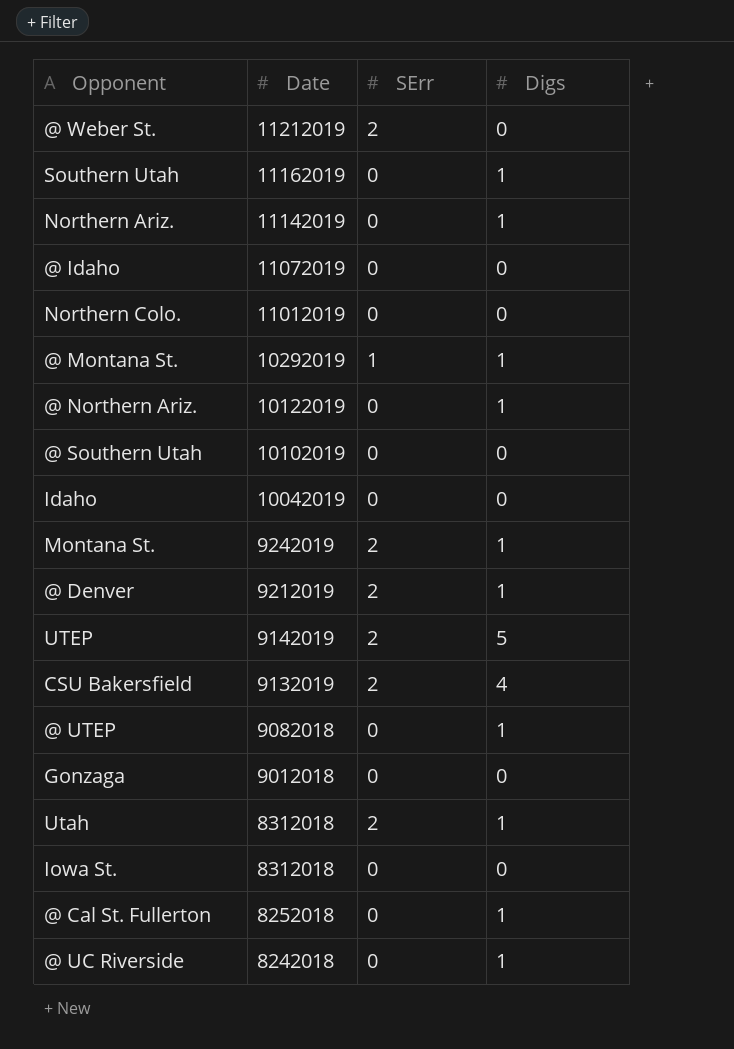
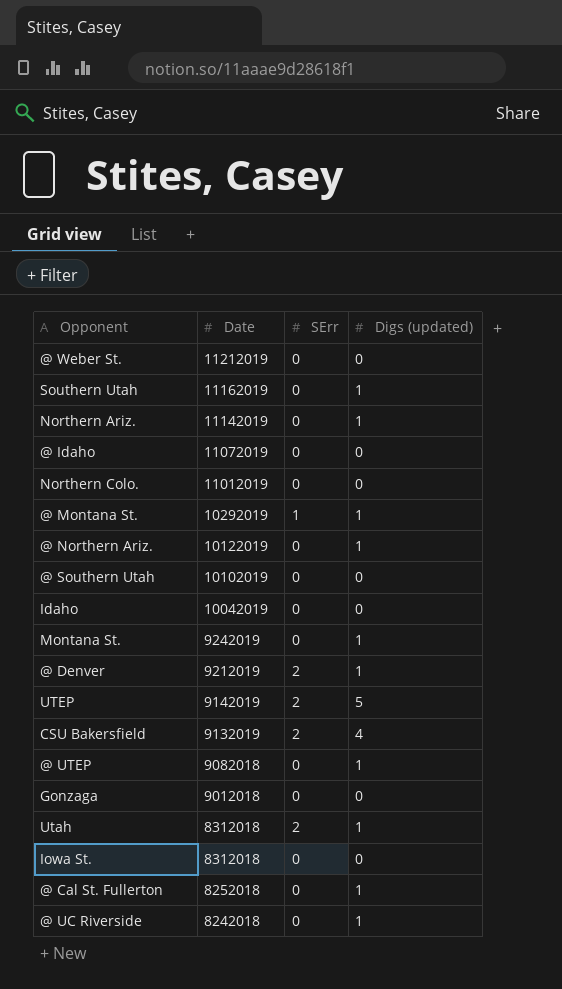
column name: Digs -> Digs (updated)
@ Weber St. | SErr: 2 -> 0
Montana St. | SErr: 2 -> 0

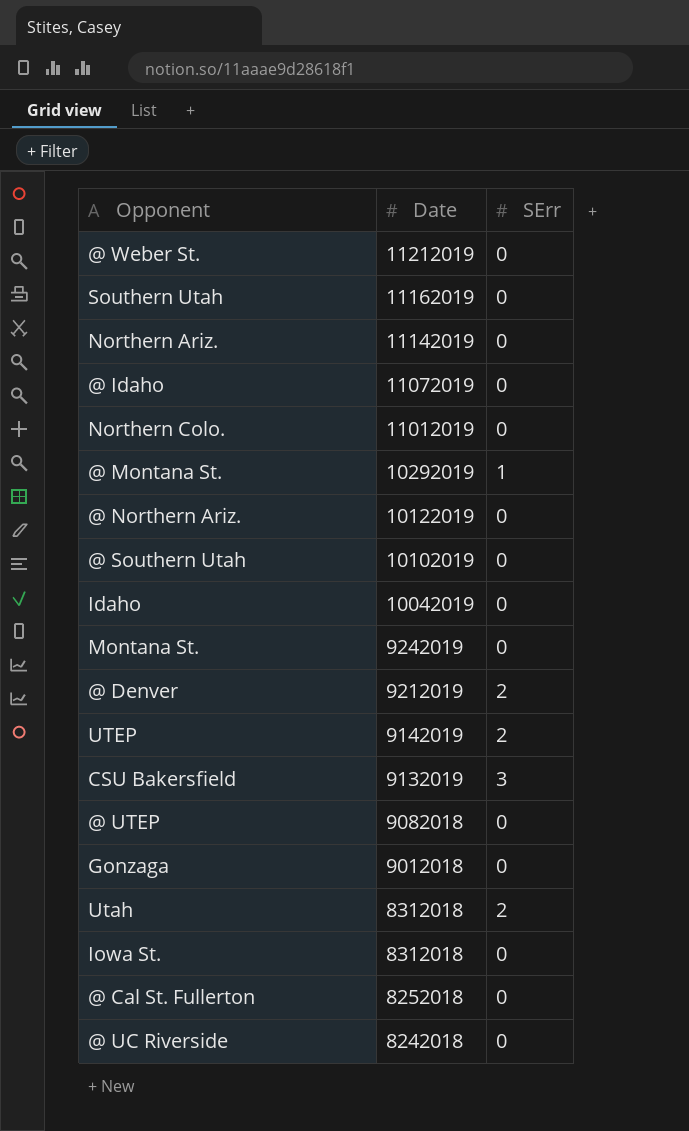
column Digs (updated) | position: 4 -> none
CSU Bakersfield | SErr: 2 -> 3

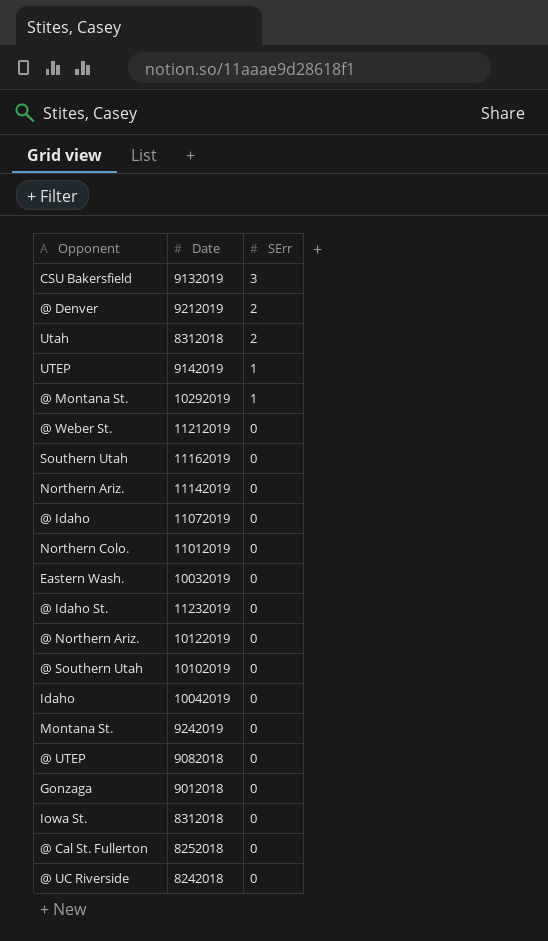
row order: Date descending -> SErr descending
UTEP | SErr: 2 -> 1
row Eastern Wash.: none -> 10032019 | 0
row @ Idaho St.: none -> 11232019 | 0

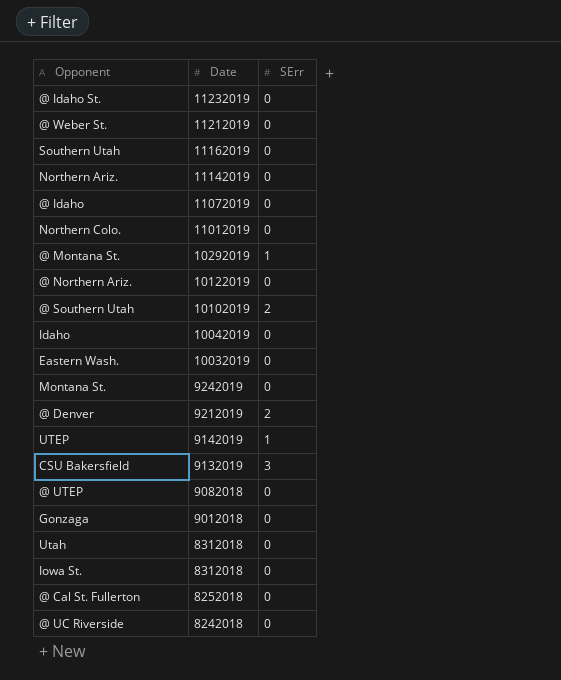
row order: SErr descending -> Date descending
@ Southern Utah | SErr: 0 -> 2
Utah | SErr: 2 -> 0

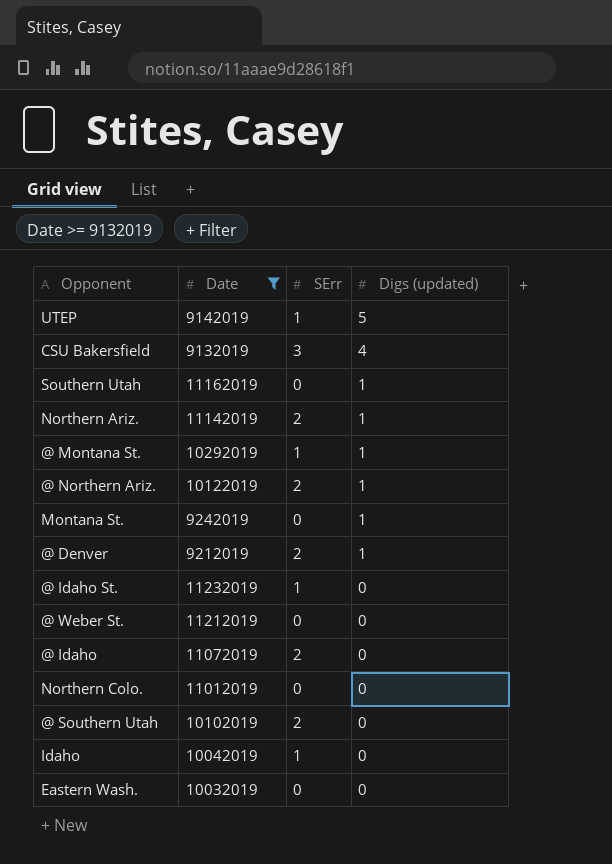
filter: none -> Date >= 9132019
row order: Date descending -> Digs (updated) descending
column Digs (updated) | position: none -> 4
Northern Ariz. | SErr: 0 -> 2
@ Northern Ariz. | SErr: 0 -> 2
@ Idaho St. | SErr: 0 -> 1
@ Idaho | SErr: 0 -> 2
Idaho | SErr: 0 -> 1

